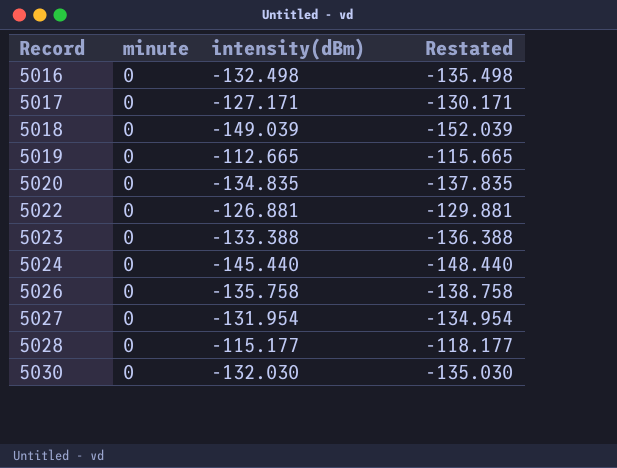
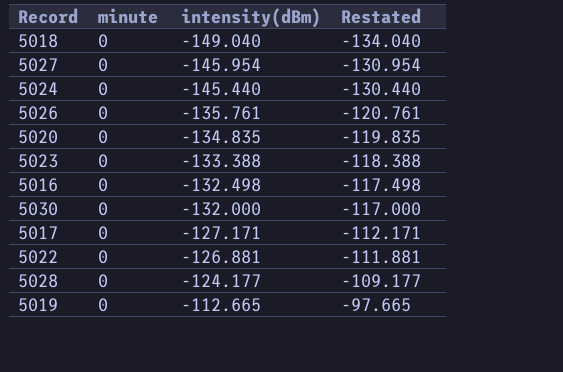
row order: Record ascending -> intensity(dBm) ascending
column Restated | formula: [intensity(dBm)] - 3 -> [intensity(dBm)] + 15
5018 | intensity(dBm): -149.039 -> -149.040
5027 | intensity(dBm): -131.954 -> -145.954
5026 | intensity(dBm): -135.758 -> -135.761
5030 | intensity(dBm): -132.030 -> -132.000
5028 | intensity(dBm): -115.177 -> -124.177

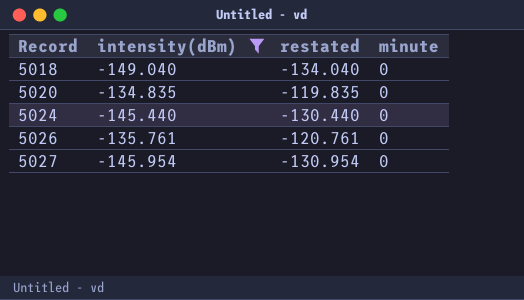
filter: none -> intensity(dBm) <= -134.835
row order: intensity(dBm) ascending -> Record ascending
column name: Restated -> restated
column minute | position: 2 -> 4

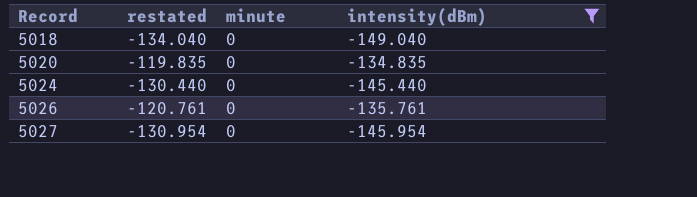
column intensity(dBm) | position: 2 -> 4

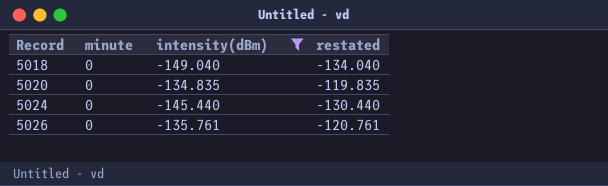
column restated | position: 2 -> 4
row 5027: -130.954 | 0 | -145.954 -> none

